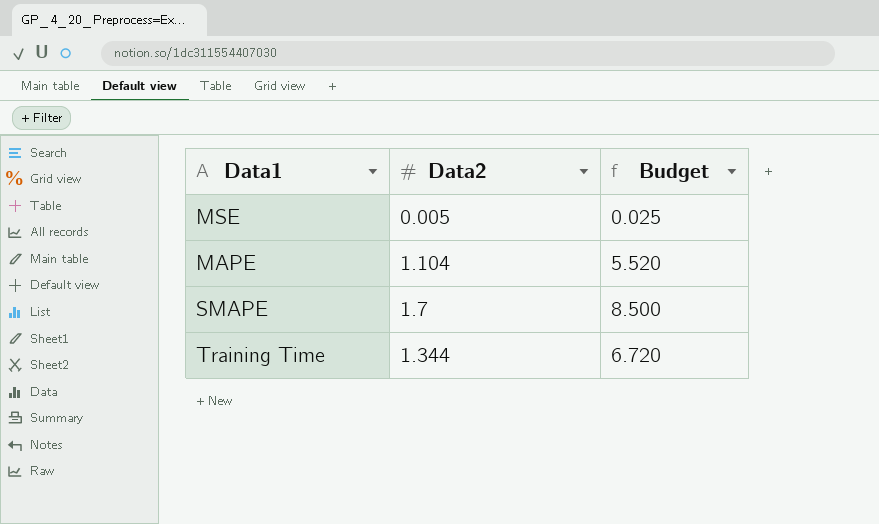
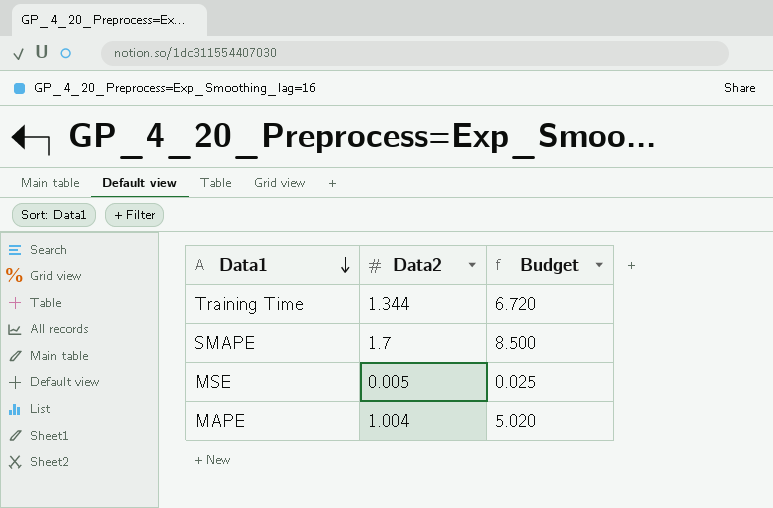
row order: none -> Data1 descending
MAPE | Data2: 1.104 -> 1.004
MAPE | Budget: 5.520 -> 5.020

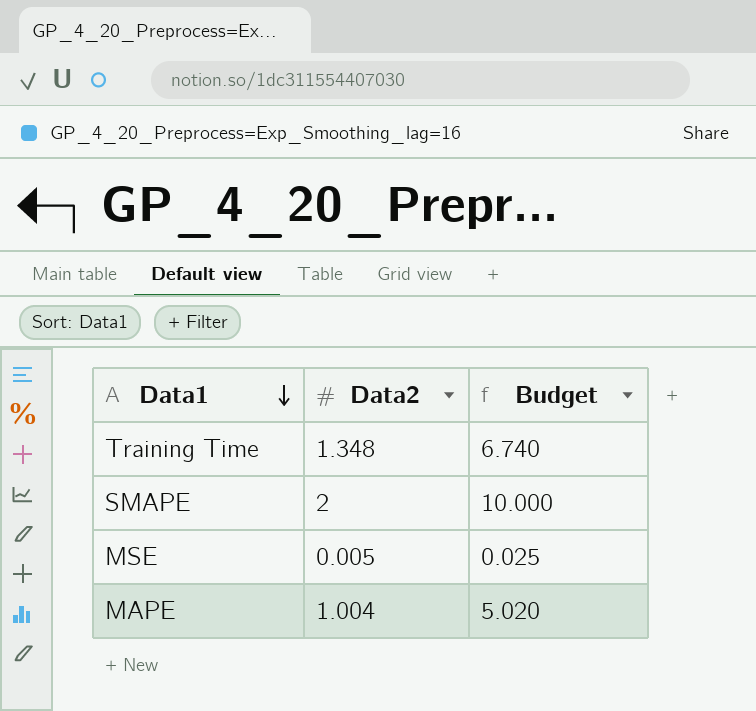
Training Time | Data2: 1.344 -> 1.348
Training Time | Budget: 6.720 -> 6.740
SMAPE | Data2: 1.7 -> 2
SMAPE | Budget: 8.500 -> 10.000

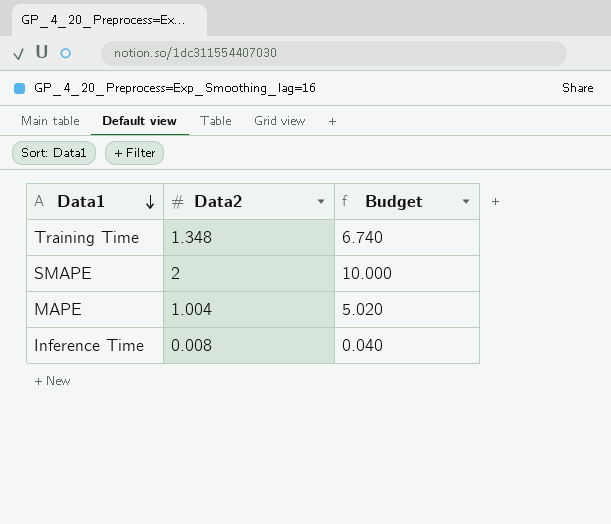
row MSE: 0.005 | 0.025 -> none
row Inference Time: none -> 0.008 | 0.040

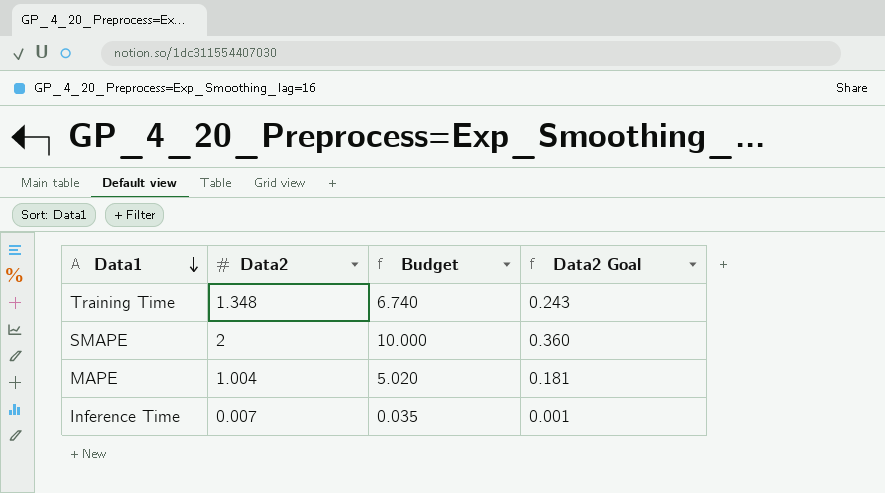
column Data2 Goal | formula: none -> [Data2] * 0.18
Inference Time | Data2: 0.008 -> 0.007
Inference Time | Budget: 0.040 -> 0.035

